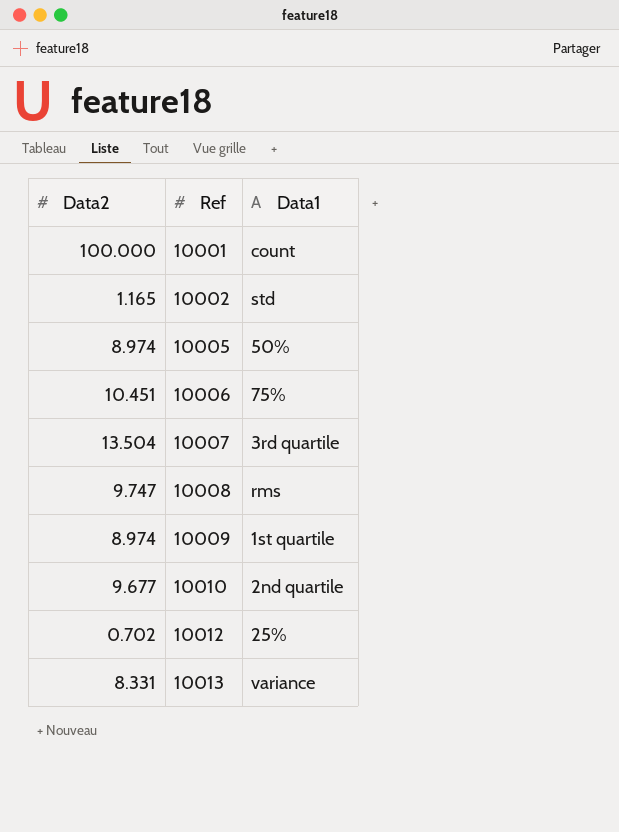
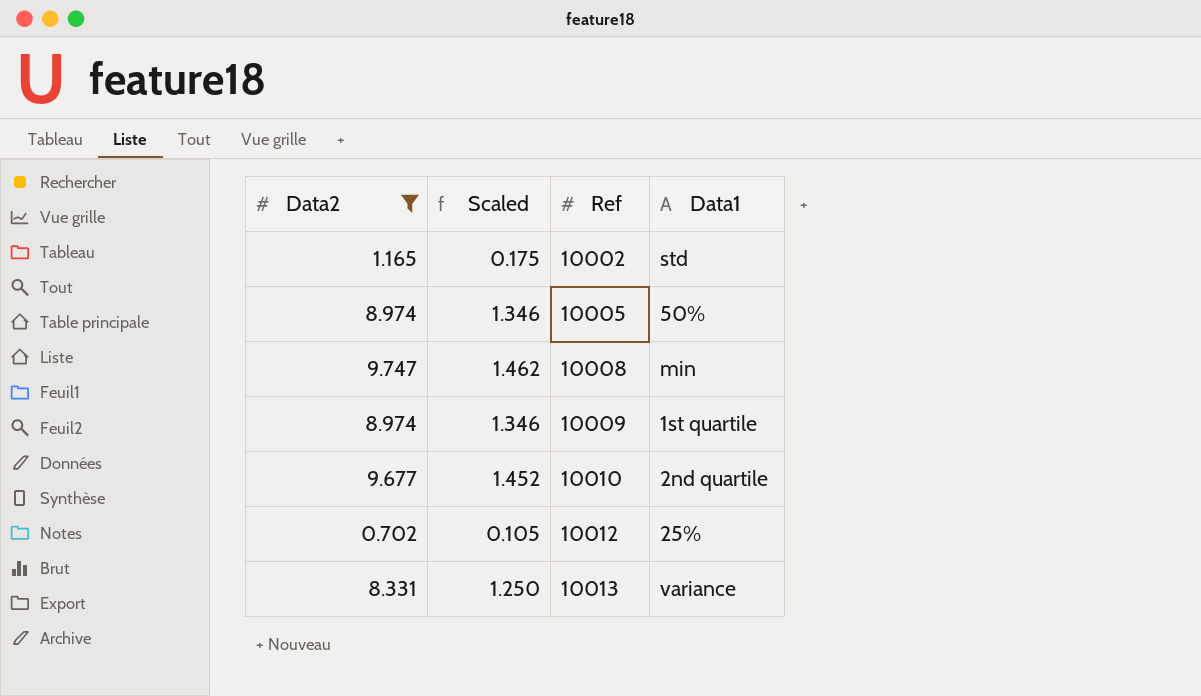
filter: none -> Data2 <= 9.747
column Scaled | formula: none -> [Data2] * 0.15
10008 | Data1: rms -> min

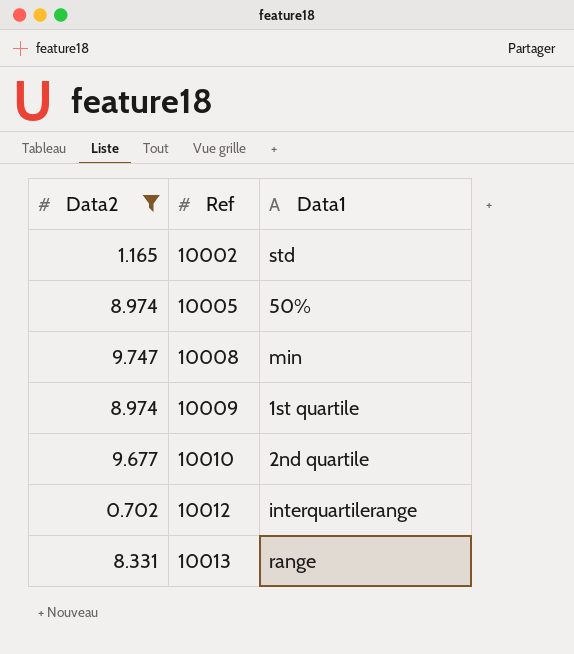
column Scaled | formula: [Data2] * 0.15 -> none
10012 | Data1: 25% -> interquartilerange
10013 | Data1: variance -> range

